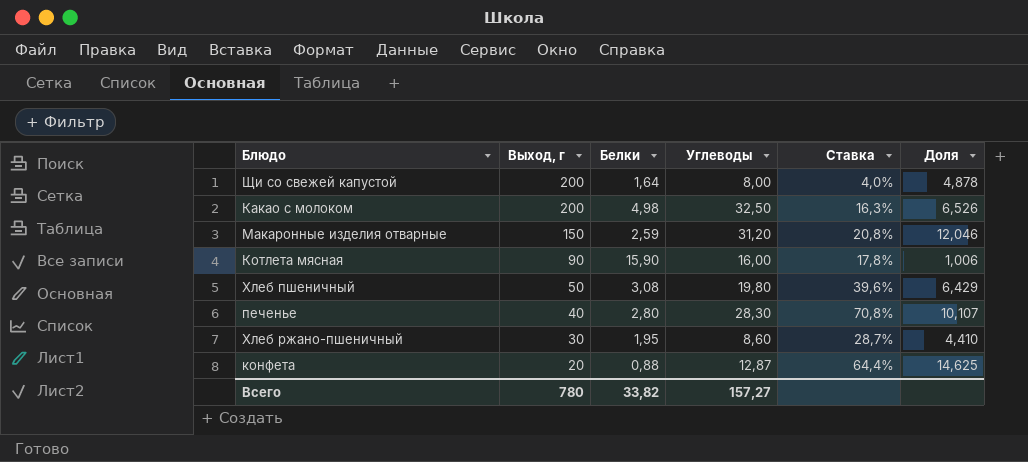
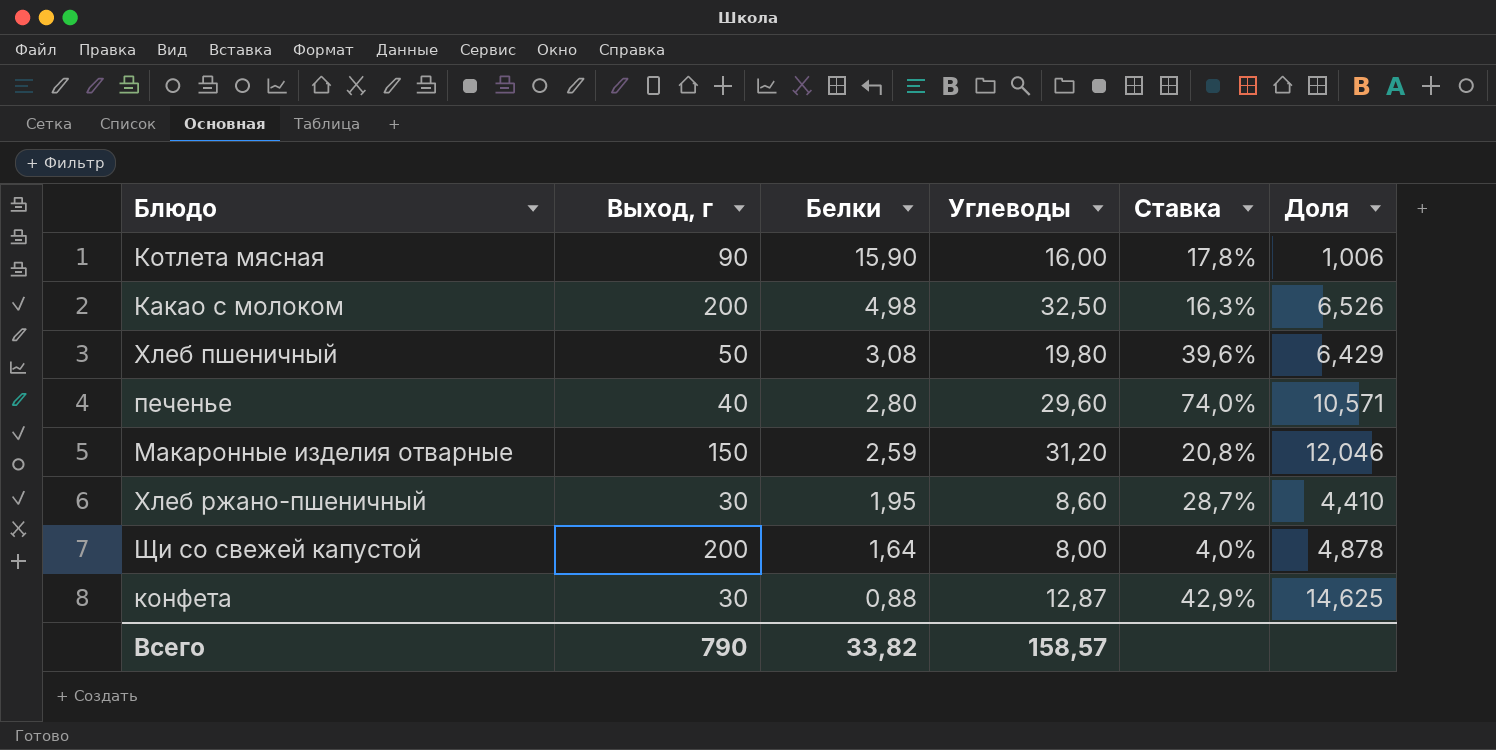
row order: Выход, г descending -> Белки descending
печенье | Углеводы: 28,30 -> 29,60
печенье | Ставка: 70,8% -> 74,0%
печенье | Доля: 10,107 -> 10,571
конфета | Выход, г: 20 -> 30
конфета | Ставка: 64,4% -> 42,9%
Всего | Выход, г: 780 -> 790
Всего | Углеводы: 157,27 -> 158,57

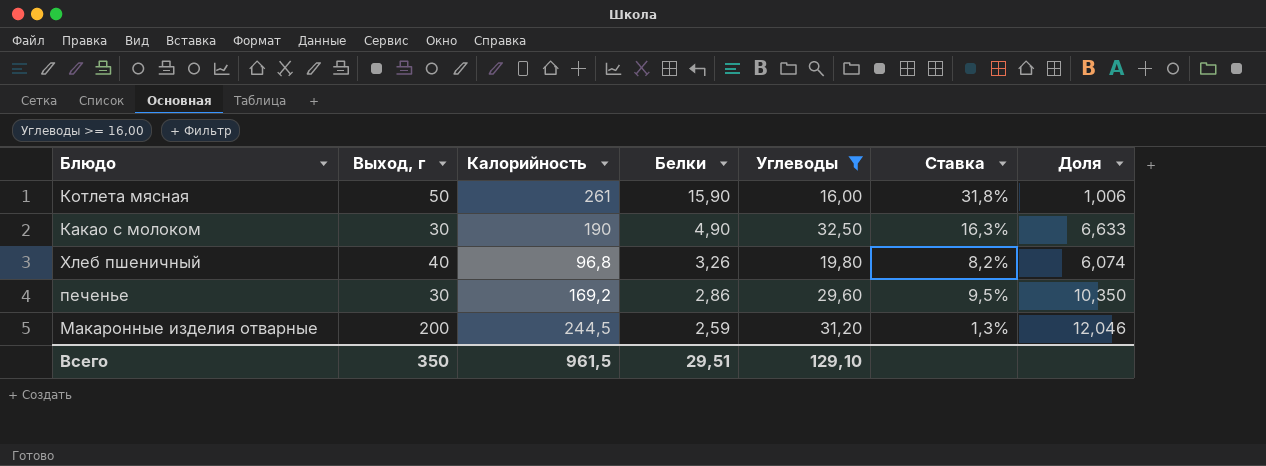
filter: none -> Углеводы >= 16,00
column Калорийность | position: none -> 3
column Ставка | formula: [Углеводы] / [Выход, г] -> [Белки] / [Выход, г]
Котлета мясная | Выход, г: 90 -> 50
Какао с молоком | Выход, г: 200 -> 30
Какао с молоком | Белки: 4,98 -> 4,90
Какао с молоком | Доля: 6,526 -> 6,633
Хлеб пшеничный | Выход, г: 50 -> 40
Хлеб пшеничный | Белки: 3,08 -> 3,26
Хлеб пшеничный | Доля: 6,429 -> 6,074
печенье | Выход, г: 40 -> 30
печенье | Белки: 2,80 -> 2,86
печенье | Доля: 10,571 -> 10,350
Макаронные изделия отварные | Выход, г: 150 -> 200
Всего | Выход, г: 790 -> 350
Всего | Белки: 33,82 -> 29,51
Всего | Углеводы: 158,57 -> 129,10

